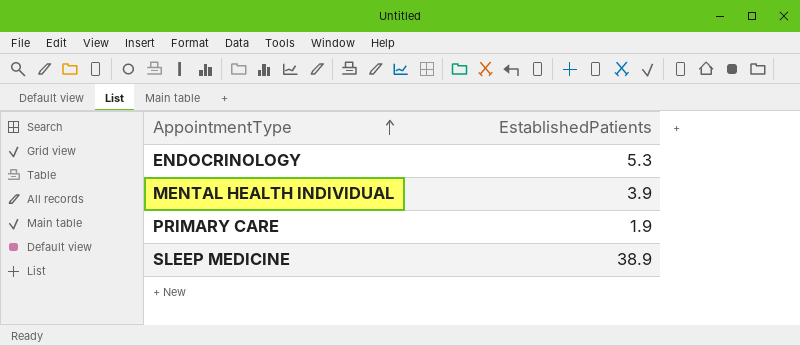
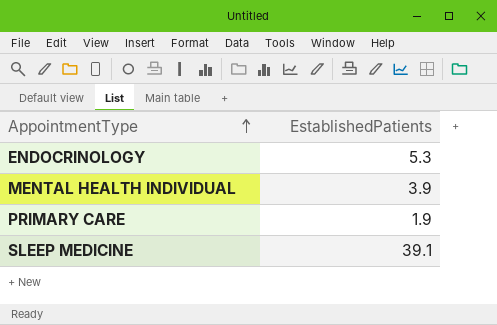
SLEEP MEDICINE | EstablishedPatients: 38.9 -> 39.1

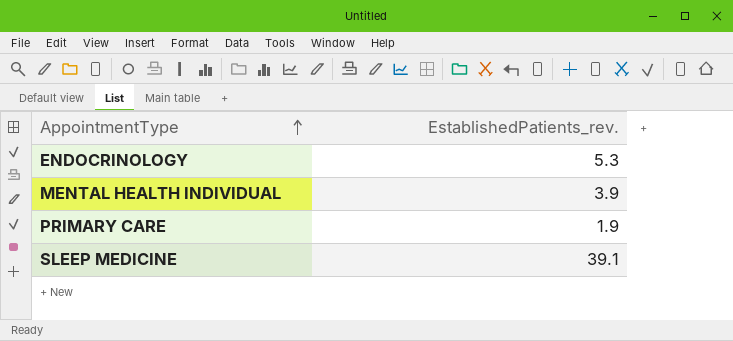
column name: EstablishedPatients -> EstablishedPatients_rev.

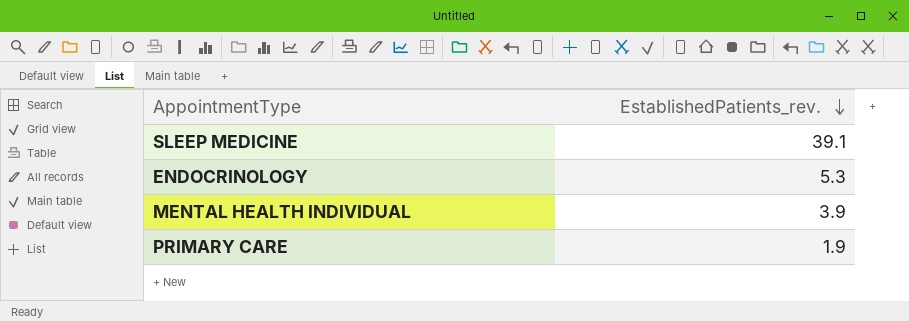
row order: AppointmentType ascending -> EstablishedPatients_rev. descending

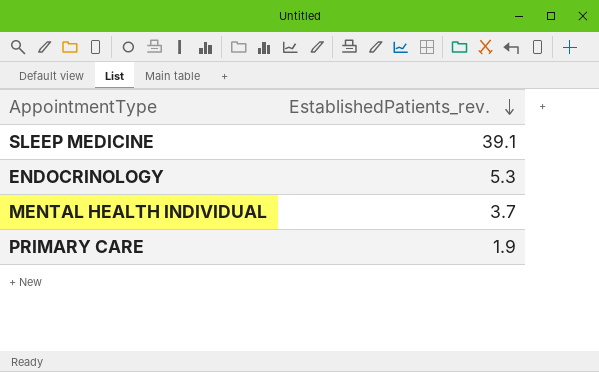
MENTAL HEALTH INDIVIDUAL | EstablishedPatients_rev.: 3.9 -> 3.7

